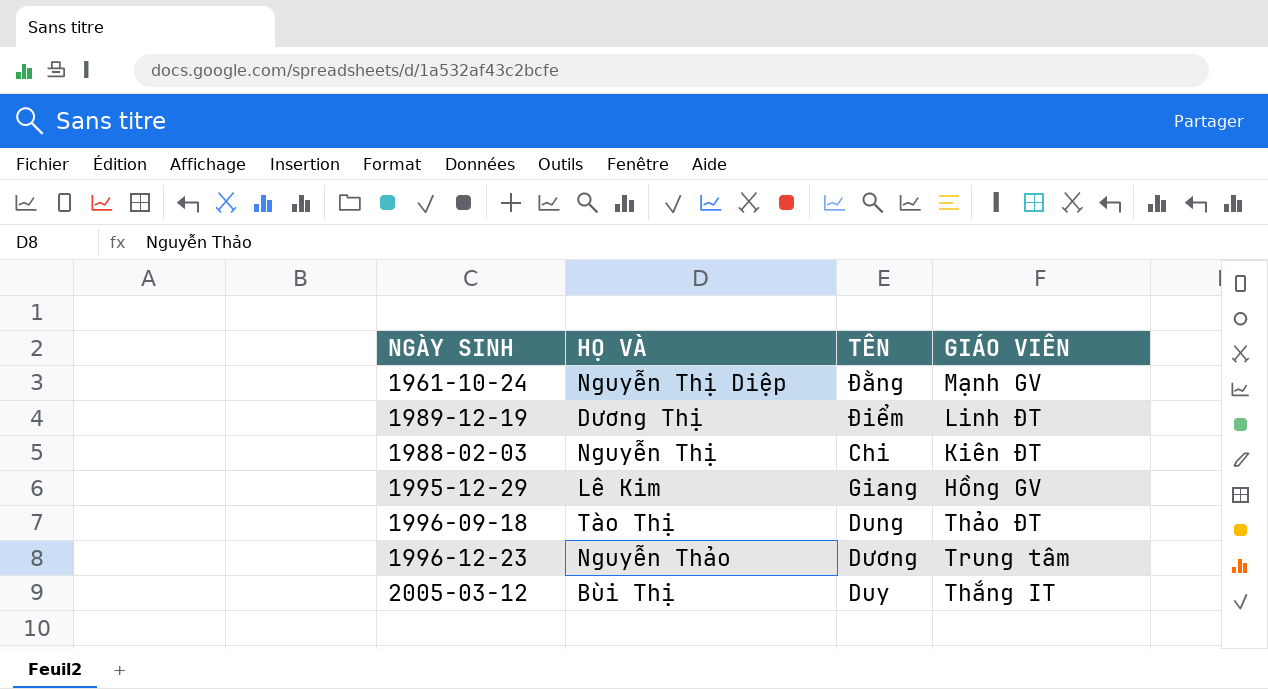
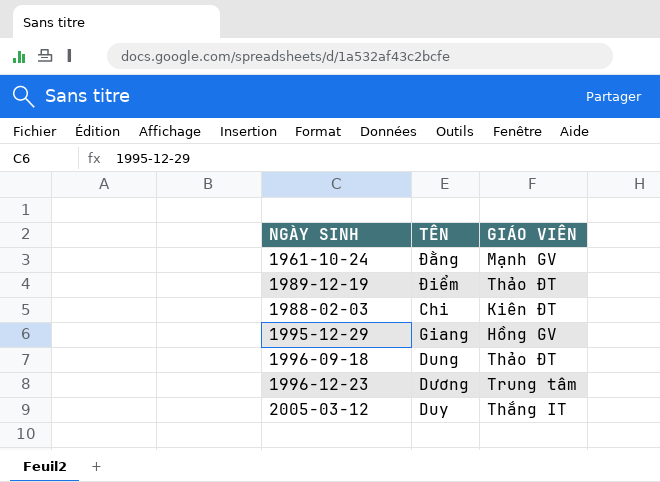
column HỌ VÀ | position: 2 -> none
1989-12-19 | GIÁO VIÊN: Linh ĐT -> Thảo ĐT

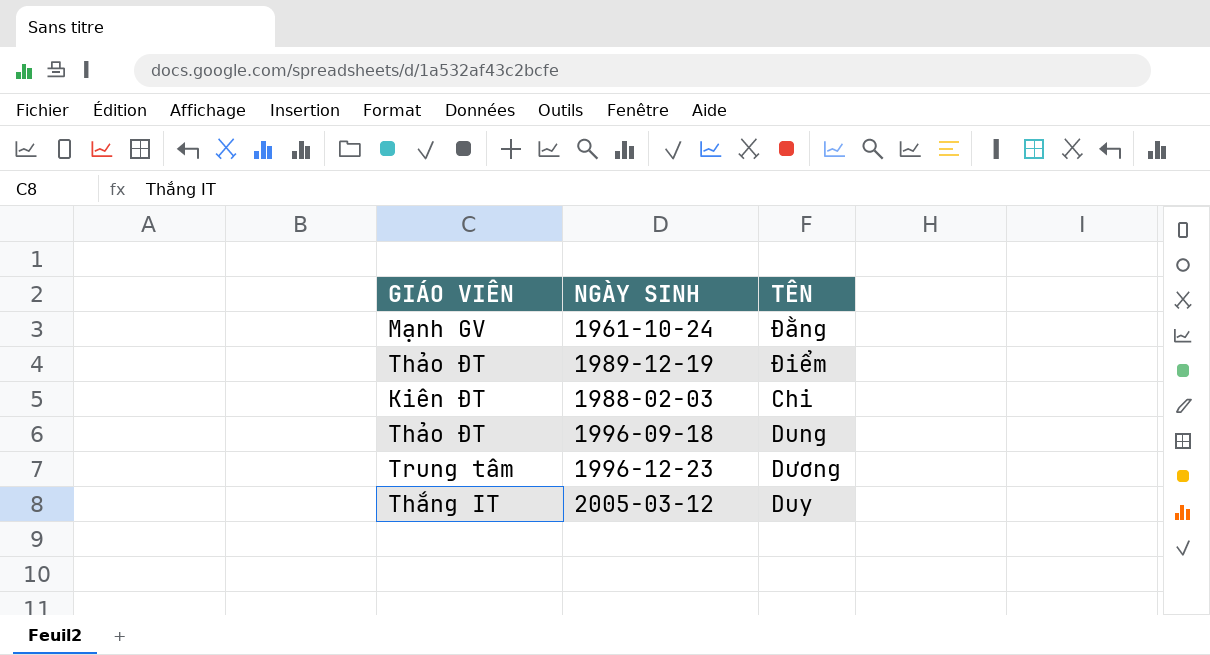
column GIÁO VIÊN | position: 3 -> 1
row 1995-12-29: Giang | Hồng GV -> none

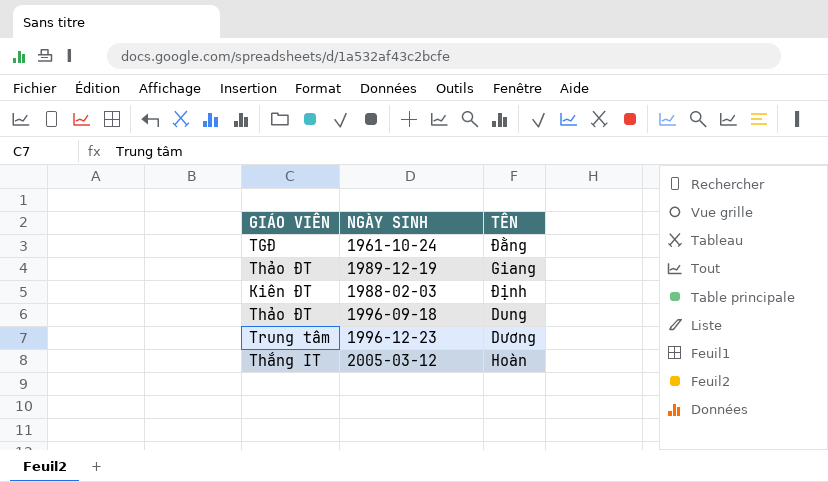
1961-10-24 | GIÁO VIÊN: Mạnh GV -> TGĐ
1989-12-19 | TÊN: Điểm -> Giang
1988-02-03 | TÊN: Chi -> Định
2005-03-12 | TÊN: Duy -> Hoàn

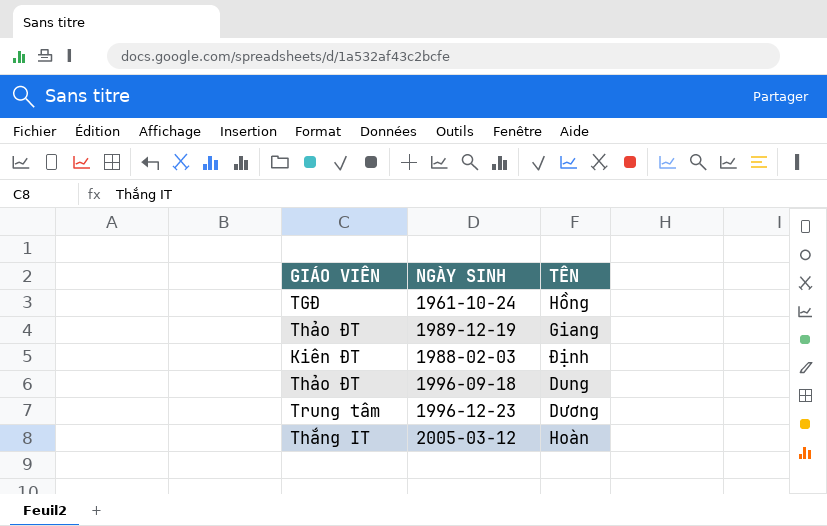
1961-10-24 | TÊN: Đằng -> Hồng

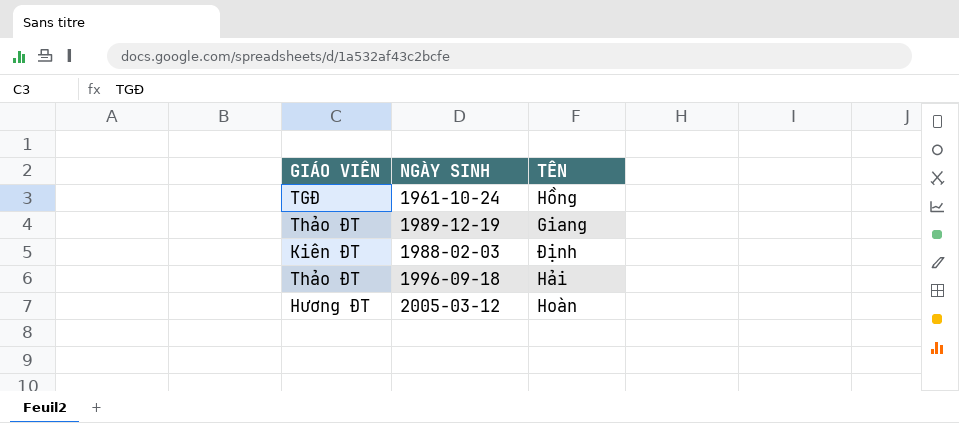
row 1996-12-23: Trung tâm | Dương -> none
1996-09-18 | TÊN: Dung -> Hải
2005-03-12 | GIÁO VIÊN: Thắng IT -> Hương ĐT

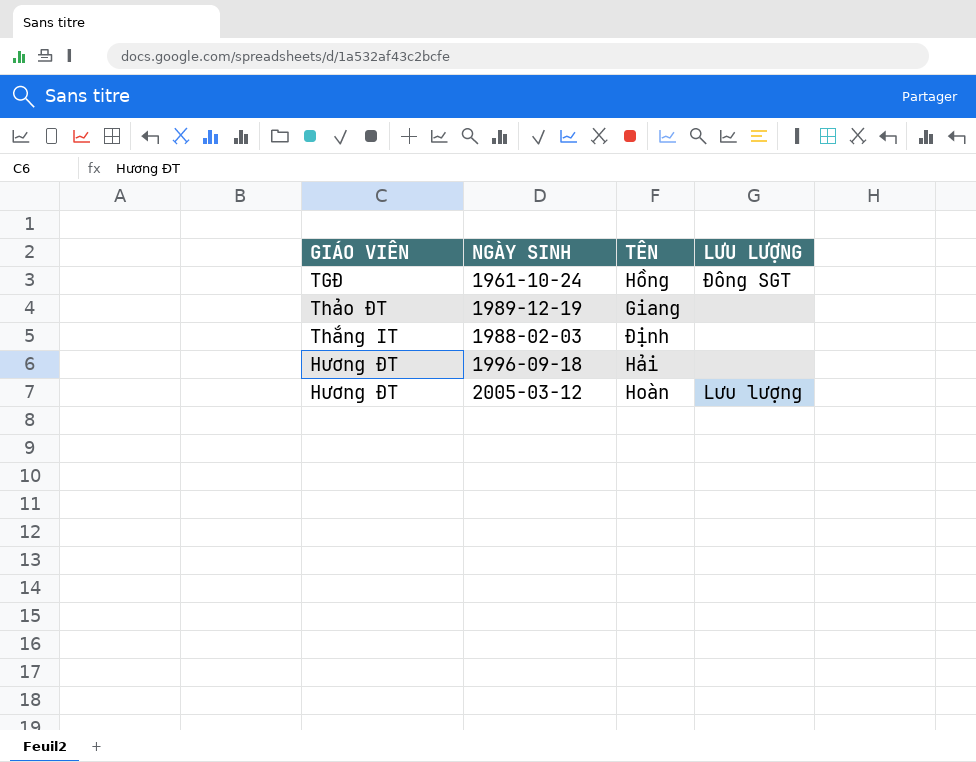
column LƯU LƯỢNG | position: none -> 4
1988-02-03 | GIÁO VIÊN: Kiên ĐT -> Thắng IT
1996-09-18 | GIÁO VIÊN: Thảo ĐT -> Hương ĐT

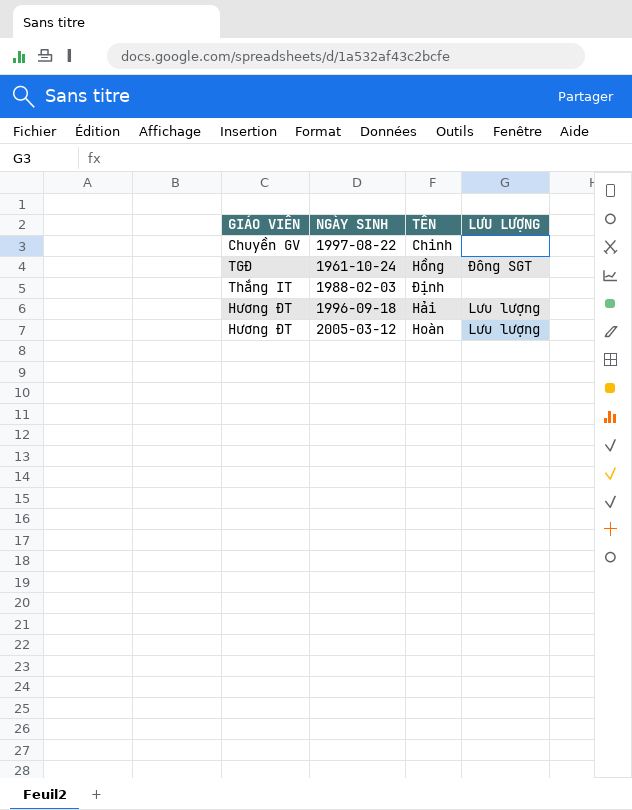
row 1989-12-19: Thảo ĐT | Giang | none -> none
row 1997-08-22: none -> Chuyền GV | Chinh | none
1996-09-18 | LƯU LƯỢNG: none -> Lưu lượng

